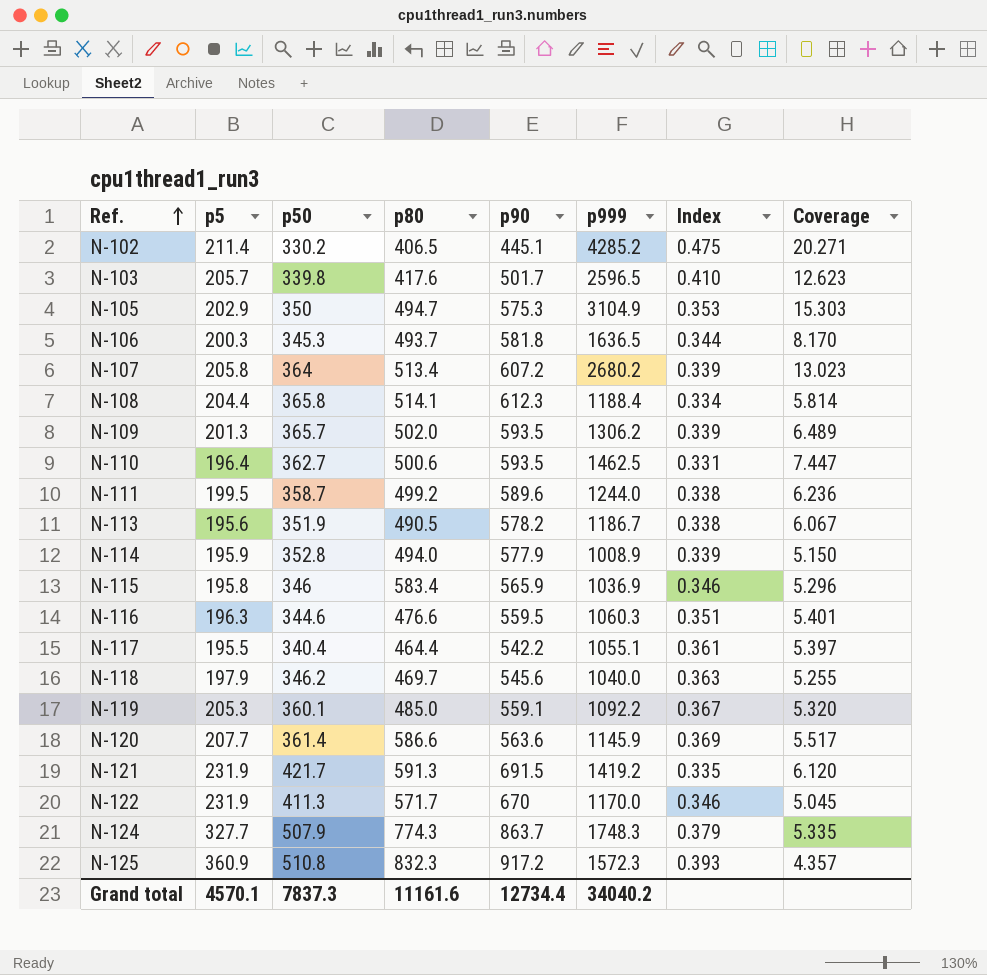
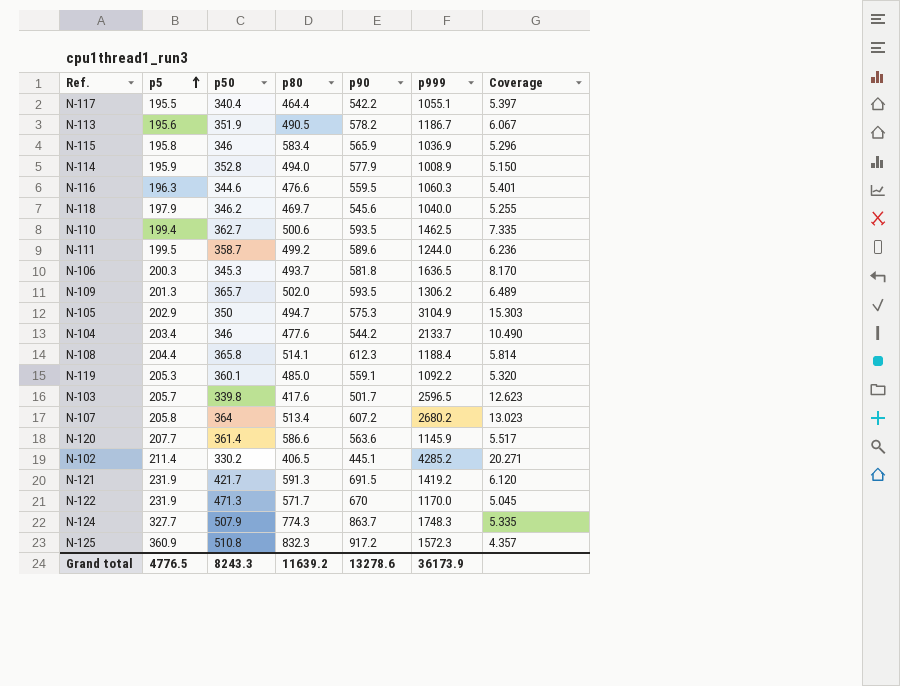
row order: Ref. ascending -> p5 ascending
column Index | formula: [p5] / [p90] -> none
N-110 | p5: 196.4 -> 199.4
N-110 | Coverage: 7.447 -> 7.335
row N-104: none -> 203.4 | 346 | 477.6 | 544.2 | 2133.7 | 10.490
N-122 | p50: 411.3 -> 471.3
Grand total | p5: 4570.1 -> 4776.5
Grand total | p50: 7837.3 -> 8243.3
Grand total | p80: 11161.6 -> 11639.2
Grand total | p90: 12734.4 -> 13278.6
Grand total | p999: 34040.2 -> 36173.9

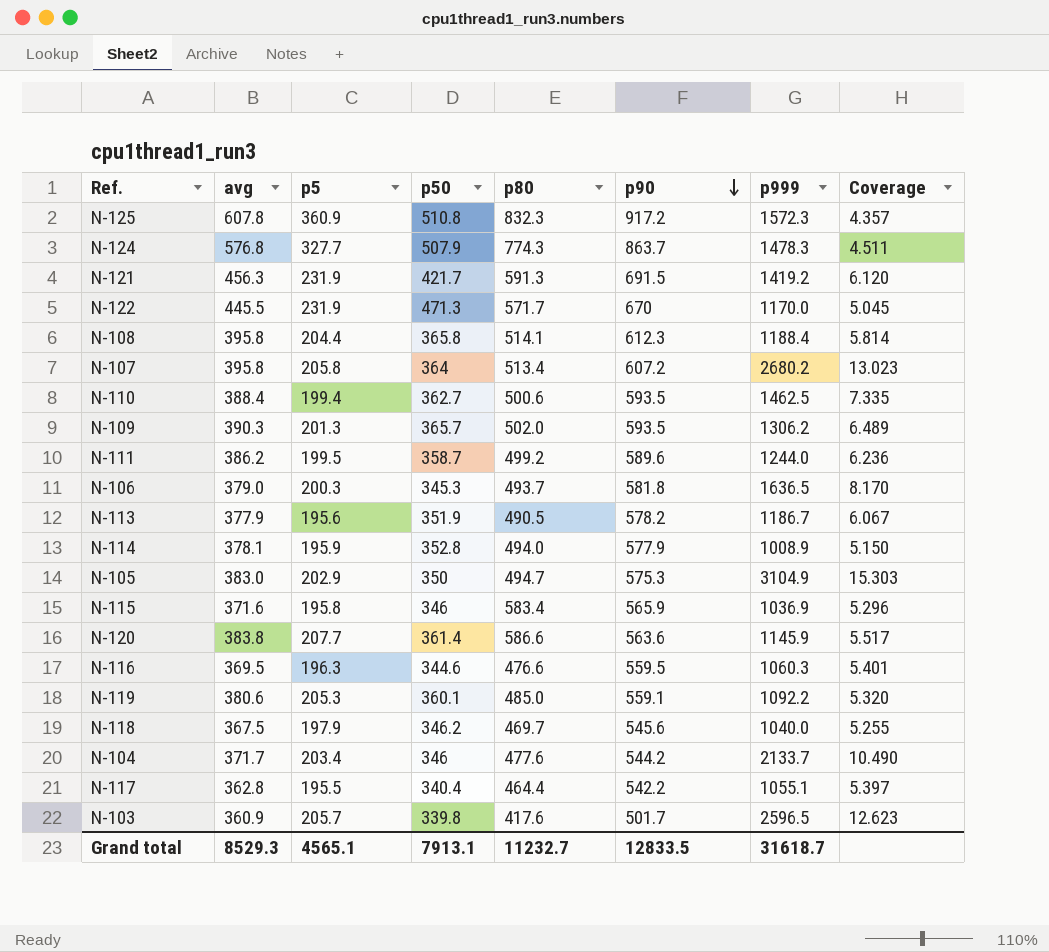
row order: p5 ascending -> p90 descending
column avg | position: none -> 2
row N-102: 211.4 | 330.2 | 406.5 | 445.1 | 4285.2 | 20.271 -> none
N-124 | p999: 1748.3 -> 1478.3
N-124 | Coverage: 5.335 -> 4.511
Grand total | p5: 4776.5 -> 4565.1
Grand total | p50: 8243.3 -> 7913.1
Grand total | p80: 11639.2 -> 11232.7
Grand total | p90: 13278.6 -> 12833.5
Grand total | p999: 36173.9 -> 31618.7

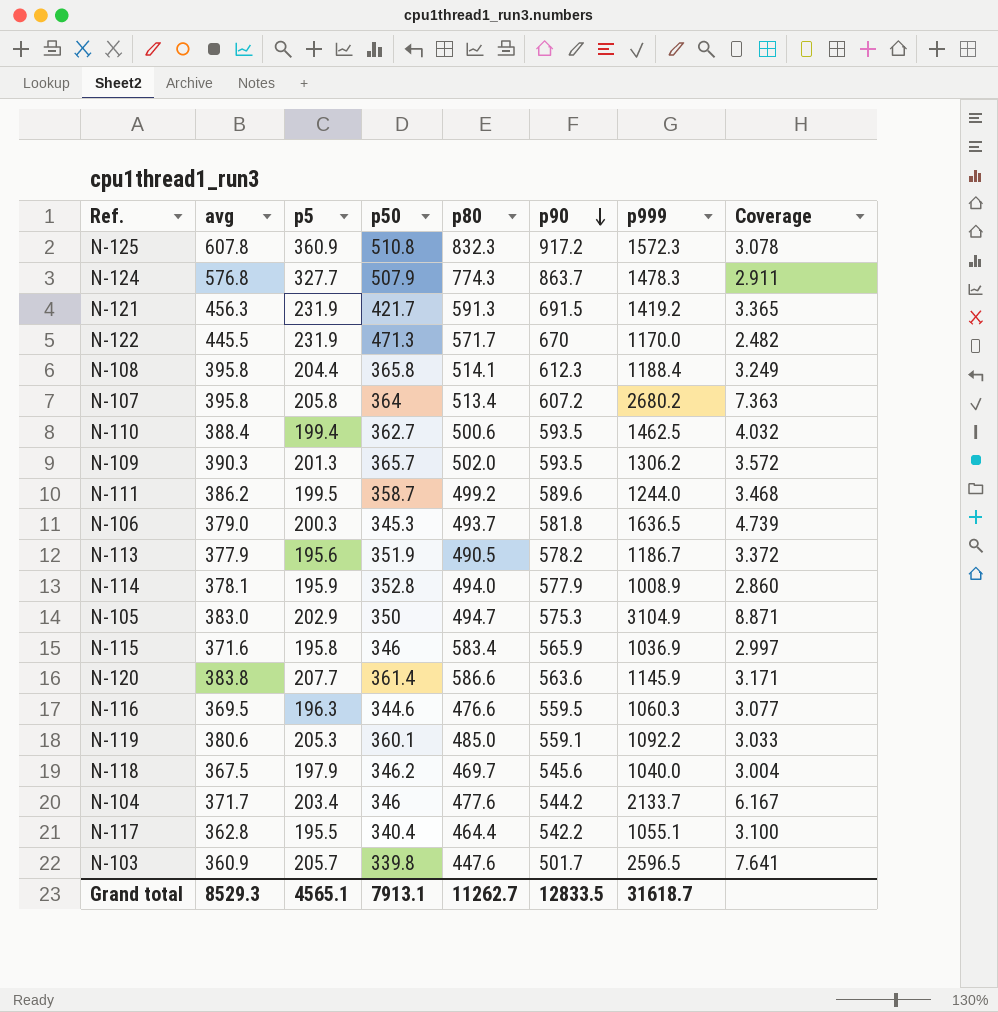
column Coverage | formula: [p999] / [p5] -> [p999] / [p50]
N-103 | p80: 417.6 -> 447.6
Grand total | p80: 11232.7 -> 11262.7

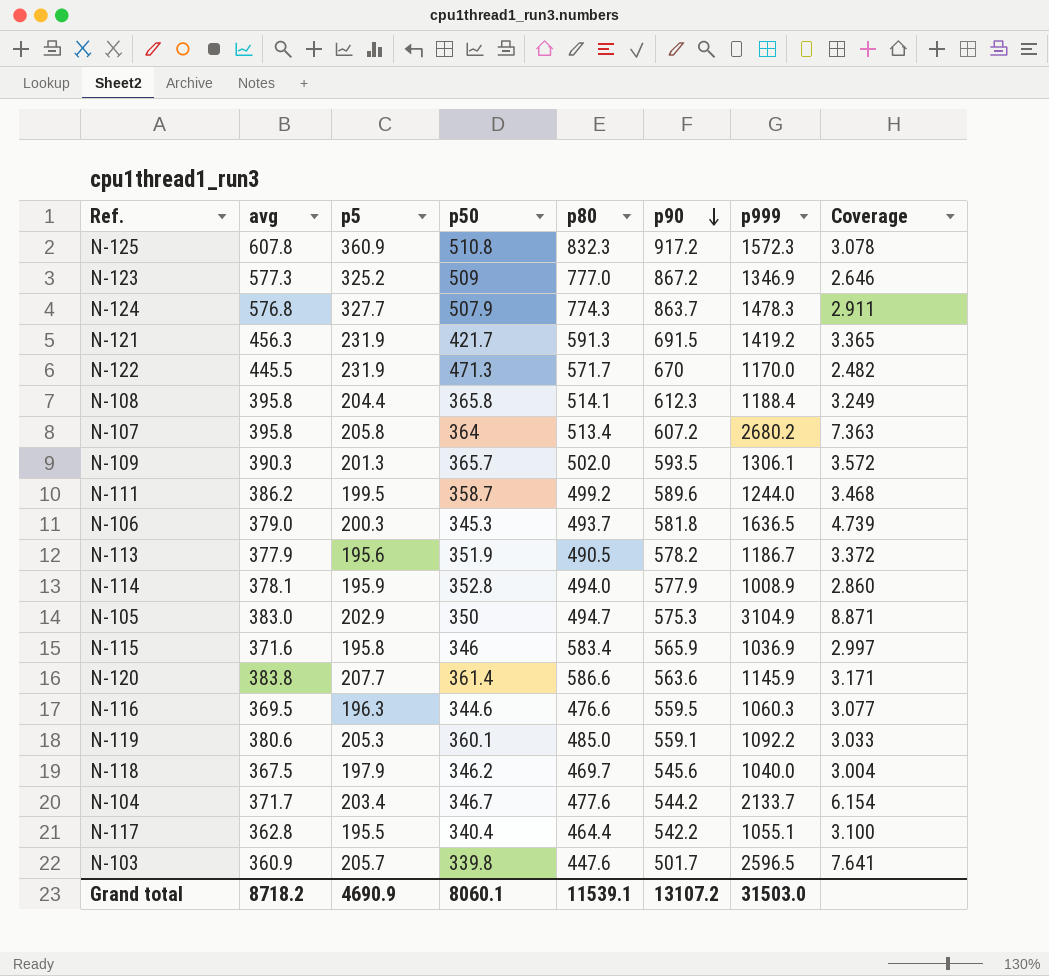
row N-110: 388.4 | 199.4 | 362.7 | 500.6 | 593.5 | 1462.5 | 4.032 -> none
row N-123: none -> 577.3 | 325.2 | 509 | 777.0 | 867.2 | 1346.9 | 2.646
N-109 | p999: 1306.2 -> 1306.1
N-104 | p50: 346 -> 346.7
N-104 | Coverage: 6.167 -> 6.154
Grand total | avg: 8529.3 -> 8718.2
Grand total | p5: 4565.1 -> 4690.9
Grand total | p50: 7913.1 -> 8060.1
Grand total | p80: 11262.7 -> 11539.1
Grand total | p90: 12833.5 -> 13107.2
Grand total | p999: 31618.7 -> 31503.0

